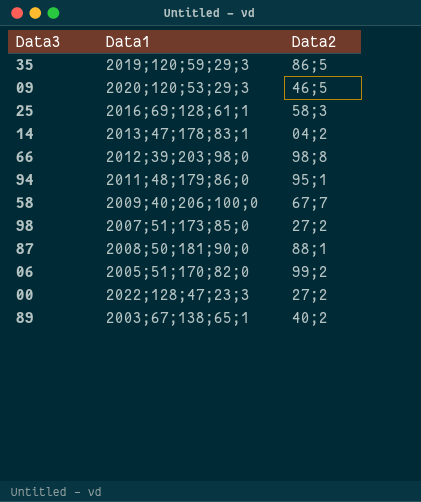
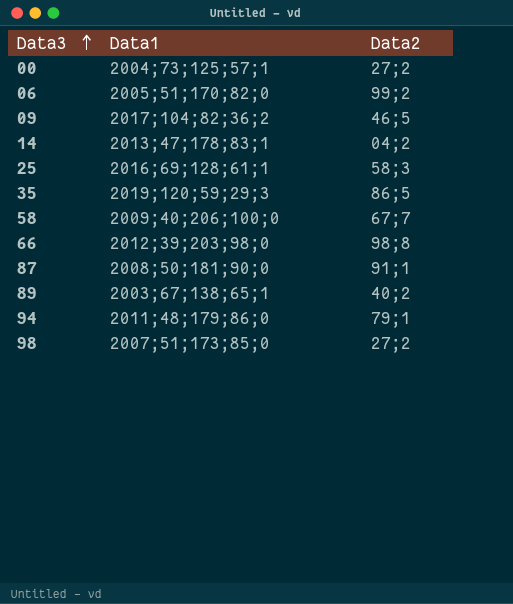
row order: none -> Data3 ascending
00 | Data1: 2022;128;47;23;3 -> 2004;73;125;57;1
09 | Data1: 2020;120;53;29;3 -> 2017;104;82;36;2
87 | Data2: 88;1 -> 91;1
94 | Data2: 95;1 -> 79;1

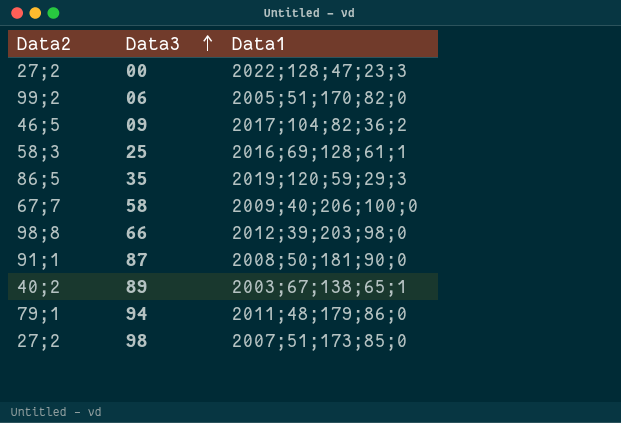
column Data2 | position: 3 -> 1
row 14: 2013;47;178;83;1 | 04;2 -> none
00 | Data1: 2004;73;125;57;1 -> 2022;128;47;23;3

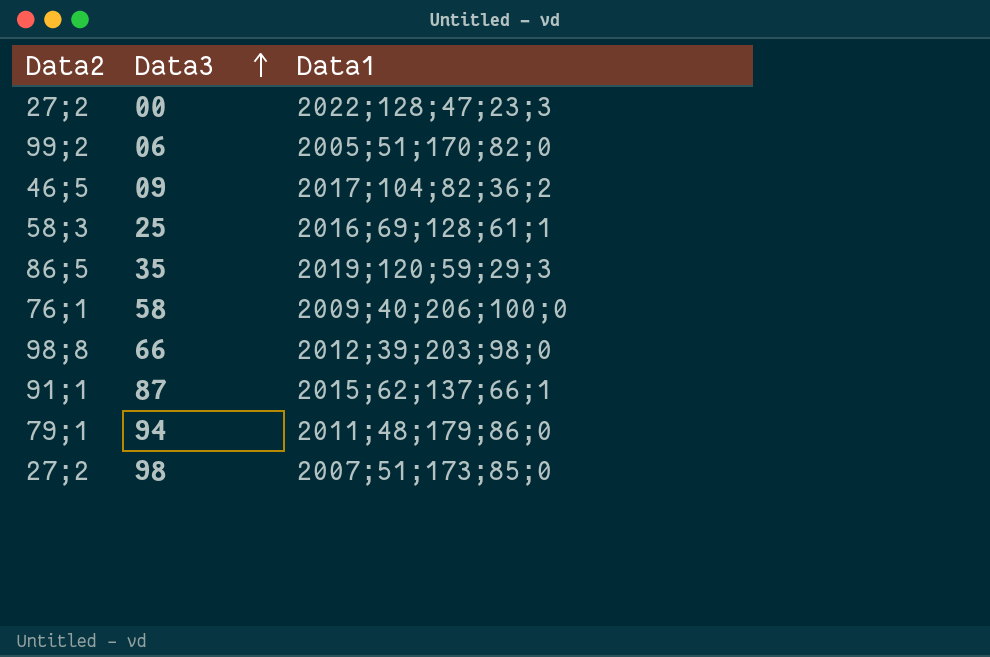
row 89: 40;2 | 2003;67;138;65;1 -> none
58 | Data2: 67;7 -> 76;1
87 | Data1: 2008;50;181;90;0 -> 2015;62;137;66;1

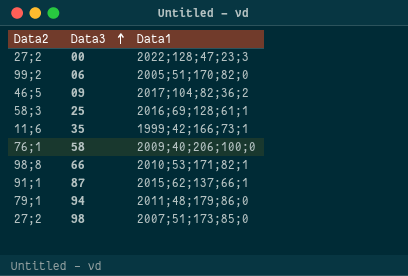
35 | Data2: 86;5 -> 11;6
35 | Data1: 2019;120;59;29;3 -> 1999;42;166;73;1
66 | Data1: 2012;39;203;98;0 -> 2010;53;171;82;1

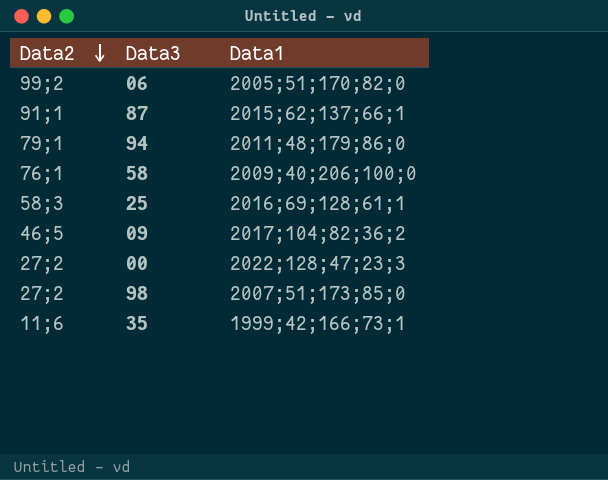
row order: Data3 ascending -> Data2 descending
row 66: 98;8 | 2010;53;171;82;1 -> none

